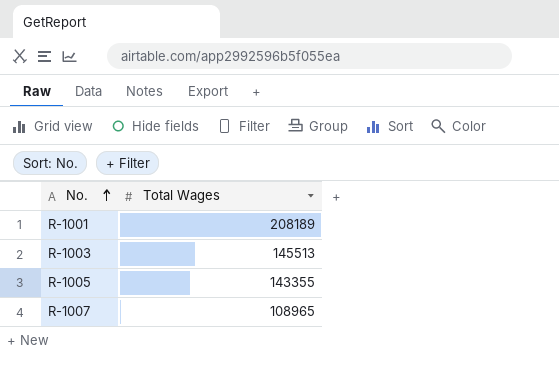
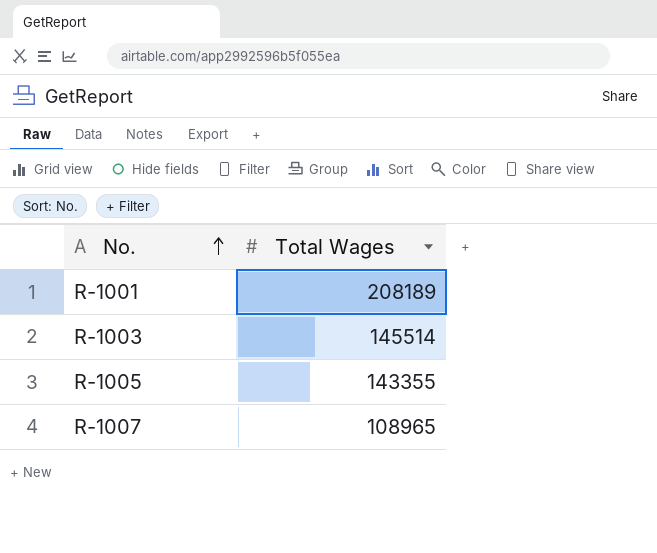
R-1003 | Total Wages: 145513 -> 145514

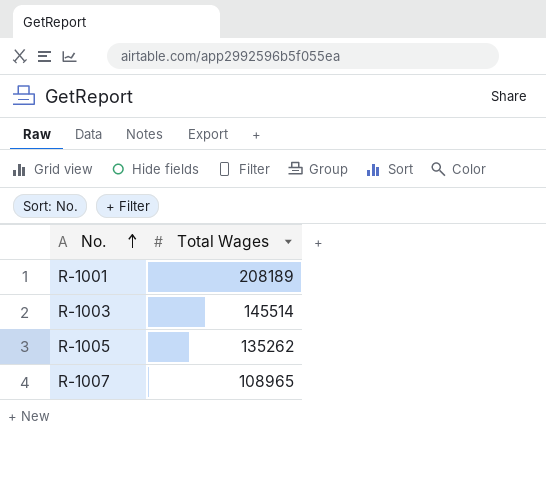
R-1005 | Total Wages: 143355 -> 135262

